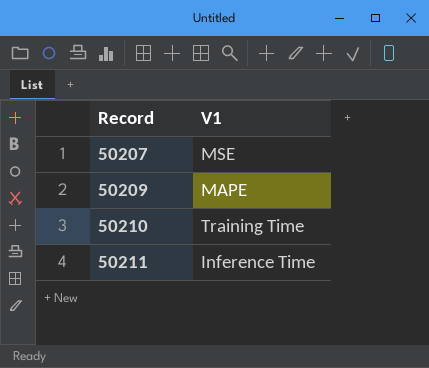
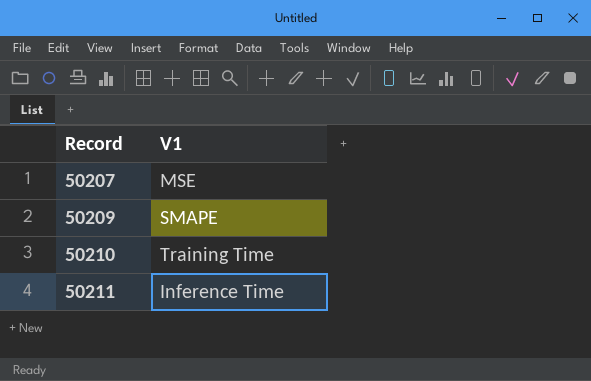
50209 | V1: MAPE -> SMAPE

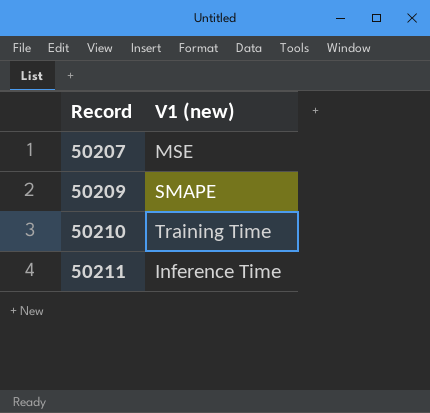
column name: V1 -> V1 (new)

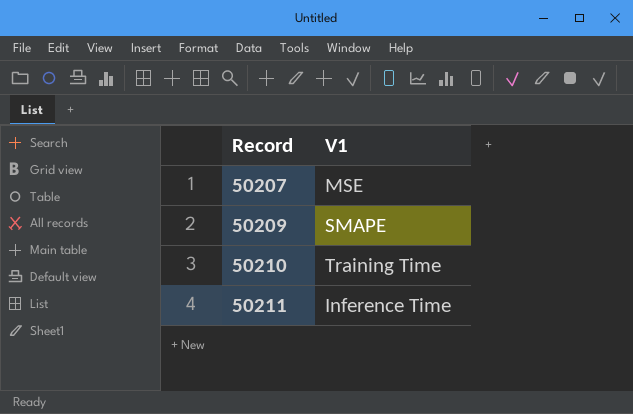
column name: V1 (new) -> V1

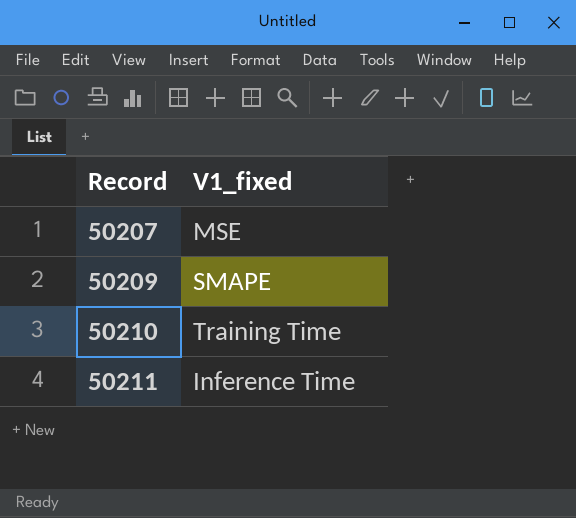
column name: V1 -> V1_fixed

